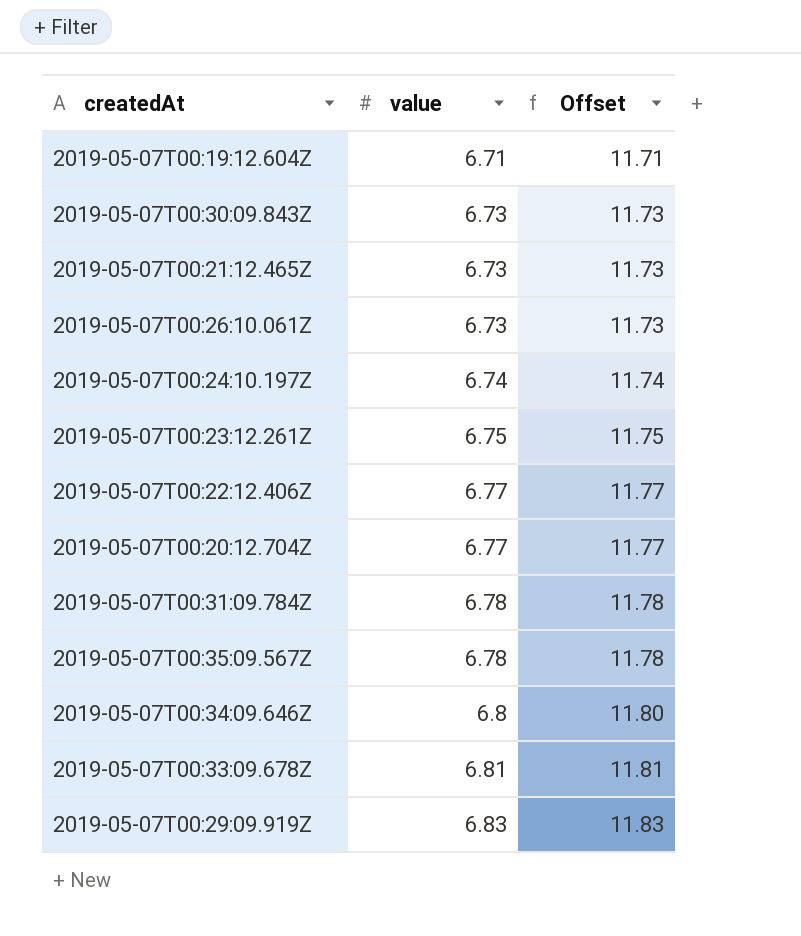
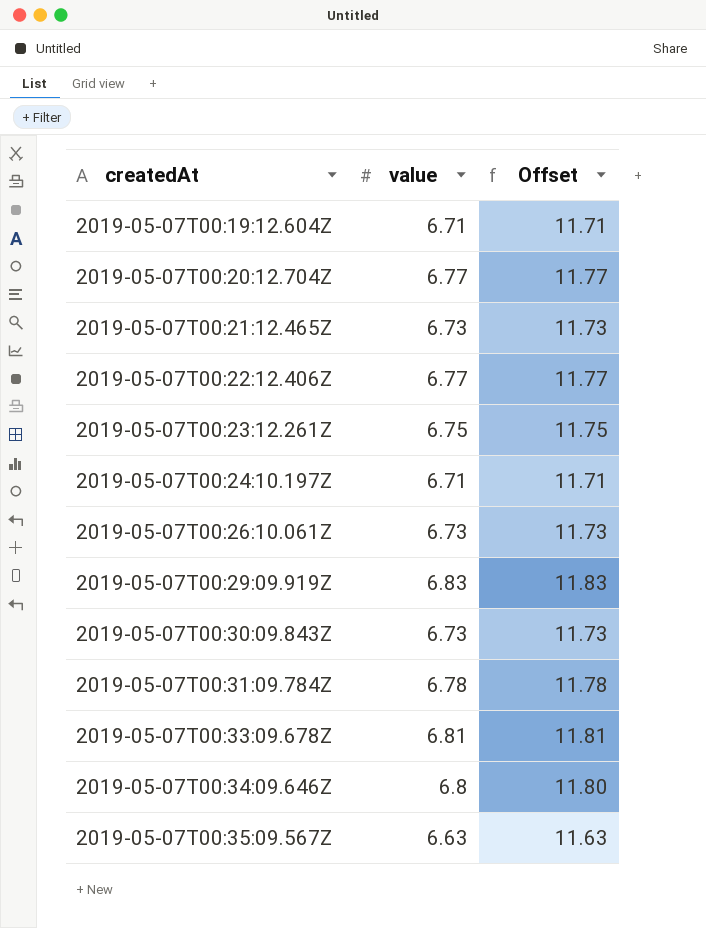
row order: value ascending -> createdAt ascending
2019-05-07T00:24:10.197Z | value: 6.74 -> 6.71
2019-05-07T00:24:10.197Z | Offset: 11.74 -> 11.71
2019-05-07T00:35:09.567Z | value: 6.78 -> 6.63
2019-05-07T00:35:09.567Z | Offset: 11.78 -> 11.63

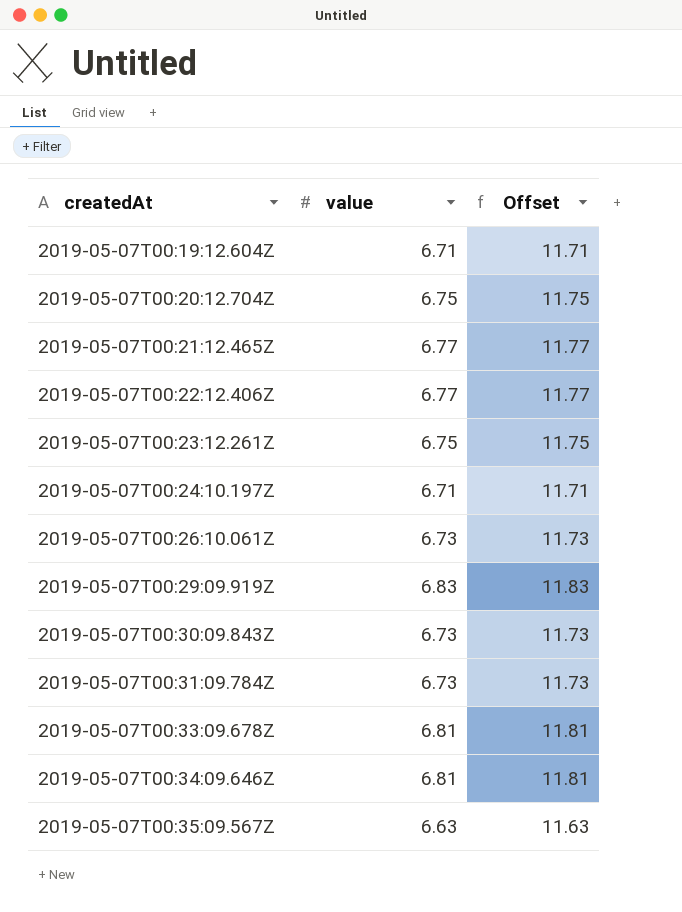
2019-05-07T00:20:12.704Z | value: 6.77 -> 6.75
2019-05-07T00:20:12.704Z | Offset: 11.77 -> 11.75
2019-05-07T00:21:12.465Z | value: 6.73 -> 6.77
2019-05-07T00:21:12.465Z | Offset: 11.73 -> 11.77
2019-05-07T00:31:09.784Z | value: 6.78 -> 6.73
2019-05-07T00:31:09.784Z | Offset: 11.78 -> 11.73
2019-05-07T00:34:09.646Z | value: 6.8 -> 6.81
2019-05-07T00:34:09.646Z | Offset: 11.80 -> 11.81

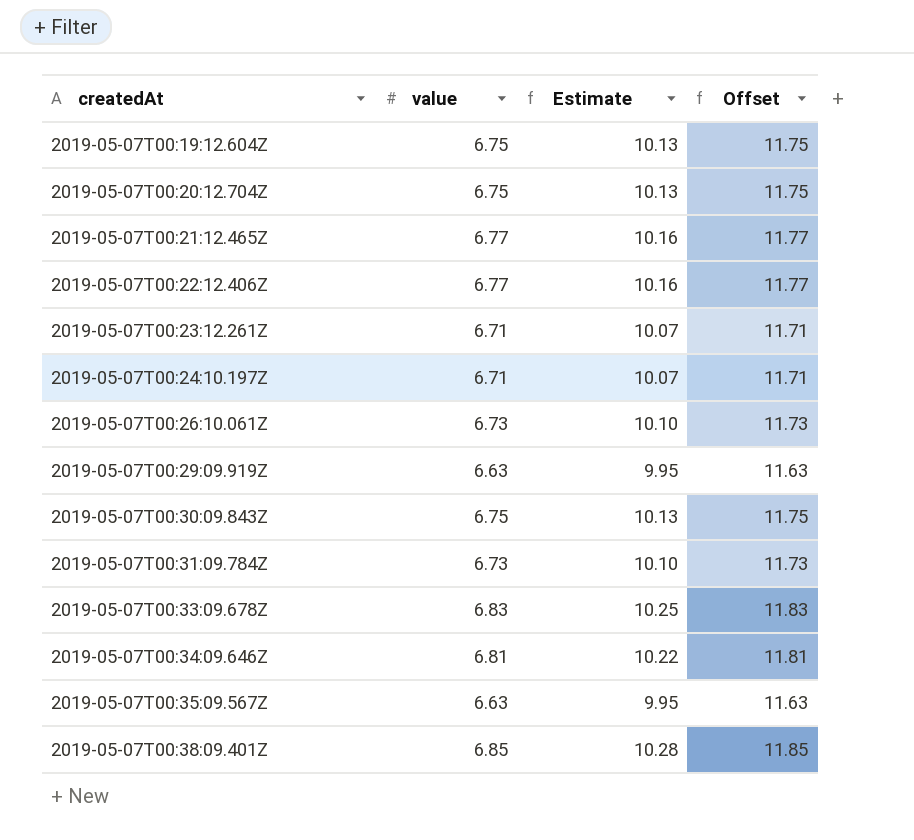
column Estimate | formula: none -> [value] * 1.5
2019-05-07T00:19:12.604Z | value: 6.71 -> 6.75
2019-05-07T00:19:12.604Z | Offset: 11.71 -> 11.75
2019-05-07T00:23:12.261Z | value: 6.75 -> 6.71
2019-05-07T00:23:12.261Z | Offset: 11.75 -> 11.71
2019-05-07T00:29:09.919Z | value: 6.83 -> 6.63
2019-05-07T00:29:09.919Z | Offset: 11.83 -> 11.63
2019-05-07T00:30:09.843Z | value: 6.73 -> 6.75
2019-05-07T00:30:09.843Z | Offset: 11.73 -> 11.75
2019-05-07T00:33:09.678Z | value: 6.81 -> 6.83
2019-05-07T00:33:09.678Z | Offset: 11.81 -> 11.83
row 2019-05-07T00:38:09.401Z: none -> 6.85 | 10.28 | 11.85

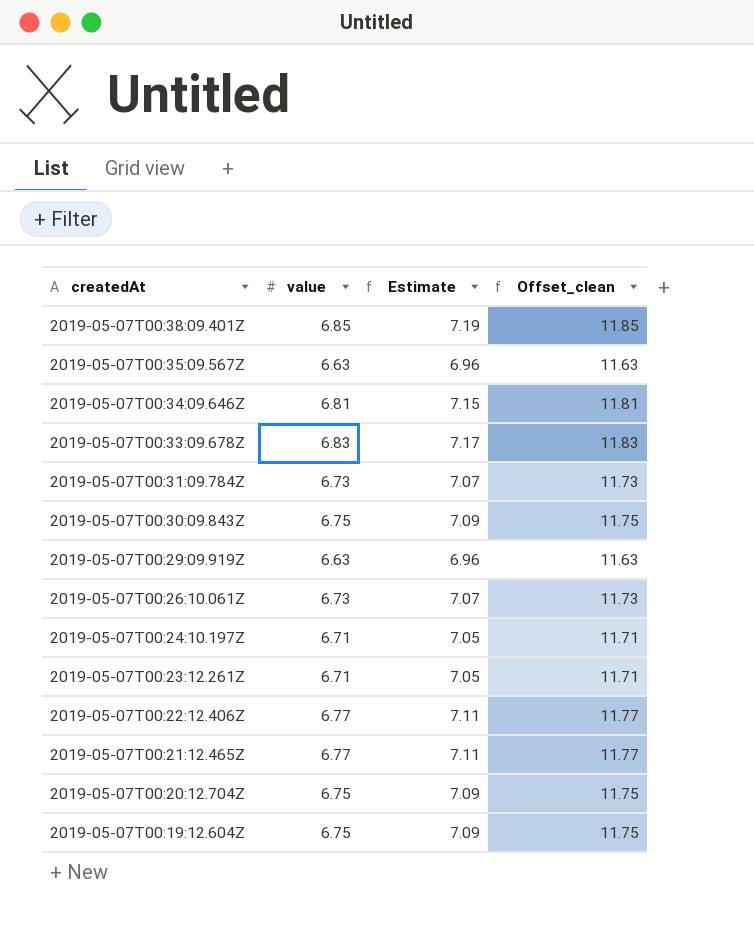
row order: createdAt ascending -> createdAt descending
column Estimate | formula: [value] * 1.5 -> [value] * 1.05
column name: Offset -> Offset_clean

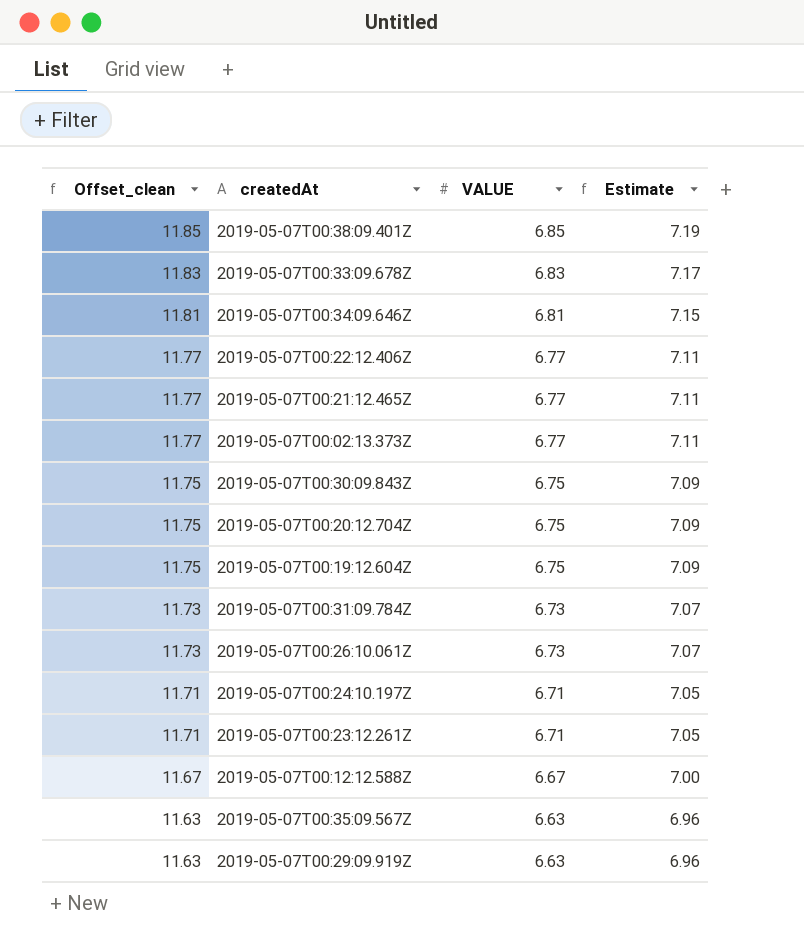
row order: createdAt descending -> Offset_clean descending
column Offset_clean | position: 4 -> 1
column name: value -> VALUE
row 2019-05-07T00:02:13.373Z: none -> 11.77 | 6.77 | 7.11
row 2019-05-07T00:12:12.588Z: none -> 11.67 | 6.67 | 7.00

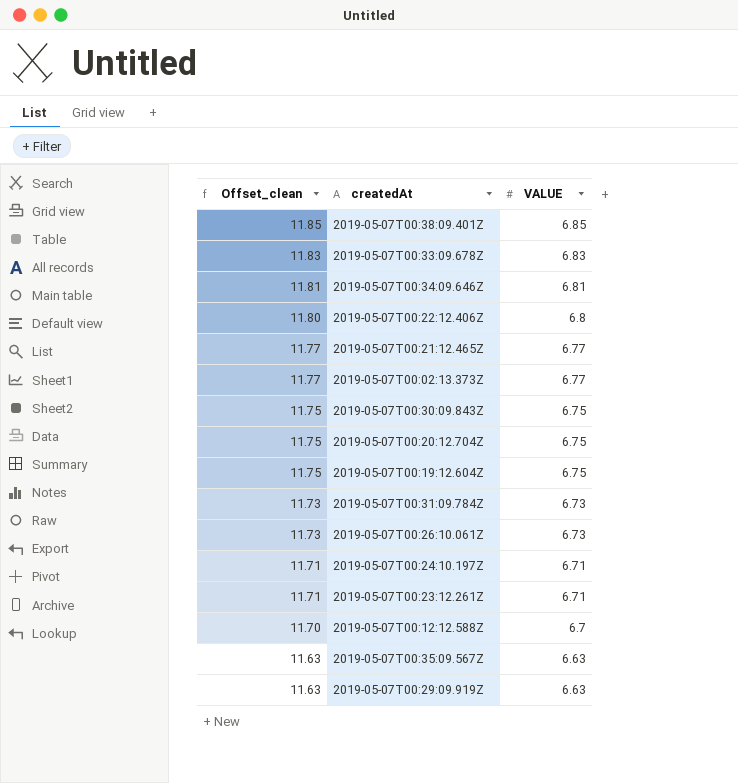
column Estimate | formula: [VALUE] * 1.05 -> none
2019-05-07T00:22:12.406Z | Offset_clean: 11.77 -> 11.80
2019-05-07T00:22:12.406Z | VALUE: 6.77 -> 6.8
2019-05-07T00:12:12.588Z | Offset_clean: 11.67 -> 11.70
2019-05-07T00:12:12.588Z | VALUE: 6.67 -> 6.7

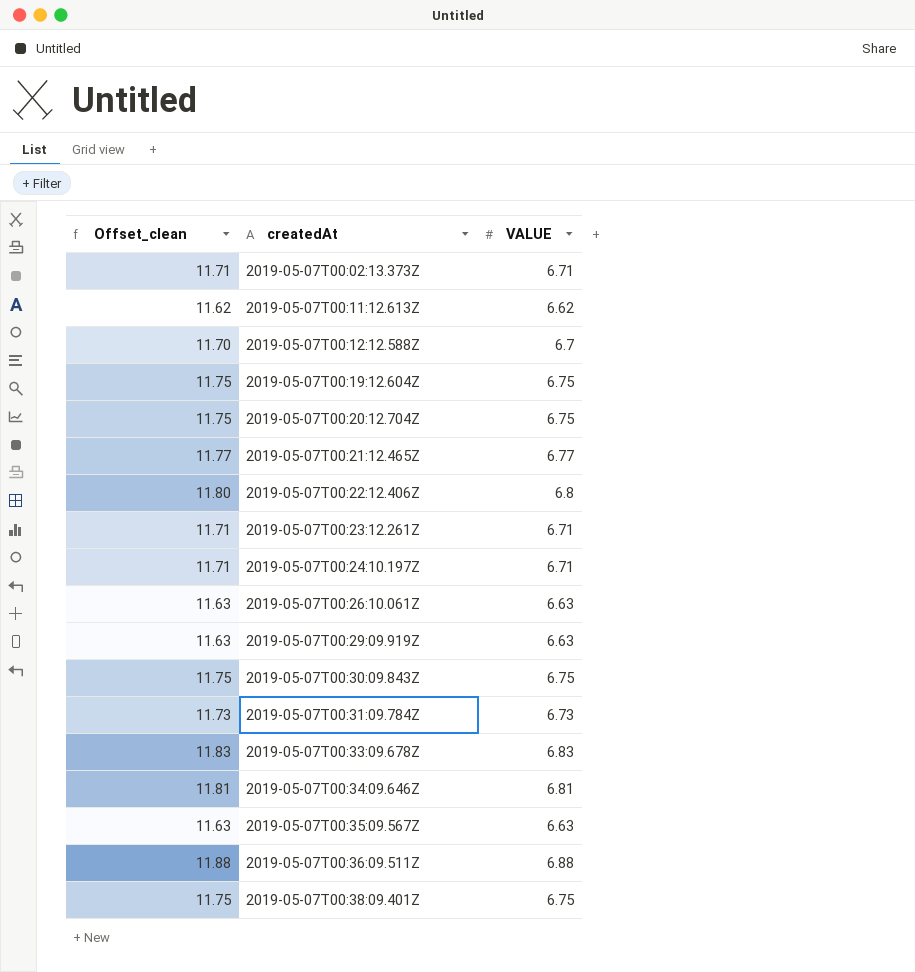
row order: Offset_clean descending -> createdAt ascending
2019-05-07T00:02:13.373Z | Offset_clean: 11.77 -> 11.71
2019-05-07T00:02:13.373Z | VALUE: 6.77 -> 6.71
row 2019-05-07T00:11:12.613Z: none -> 11.62 | 6.62
2019-05-07T00:26:10.061Z | Offset_clean: 11.73 -> 11.63
2019-05-07T00:26:10.061Z | VALUE: 6.73 -> 6.63
row 2019-05-07T00:36:09.511Z: none -> 11.88 | 6.88
2019-05-07T00:38:09.401Z | Offset_clean: 11.85 -> 11.75
2019-05-07T00:38:09.401Z | VALUE: 6.85 -> 6.75

